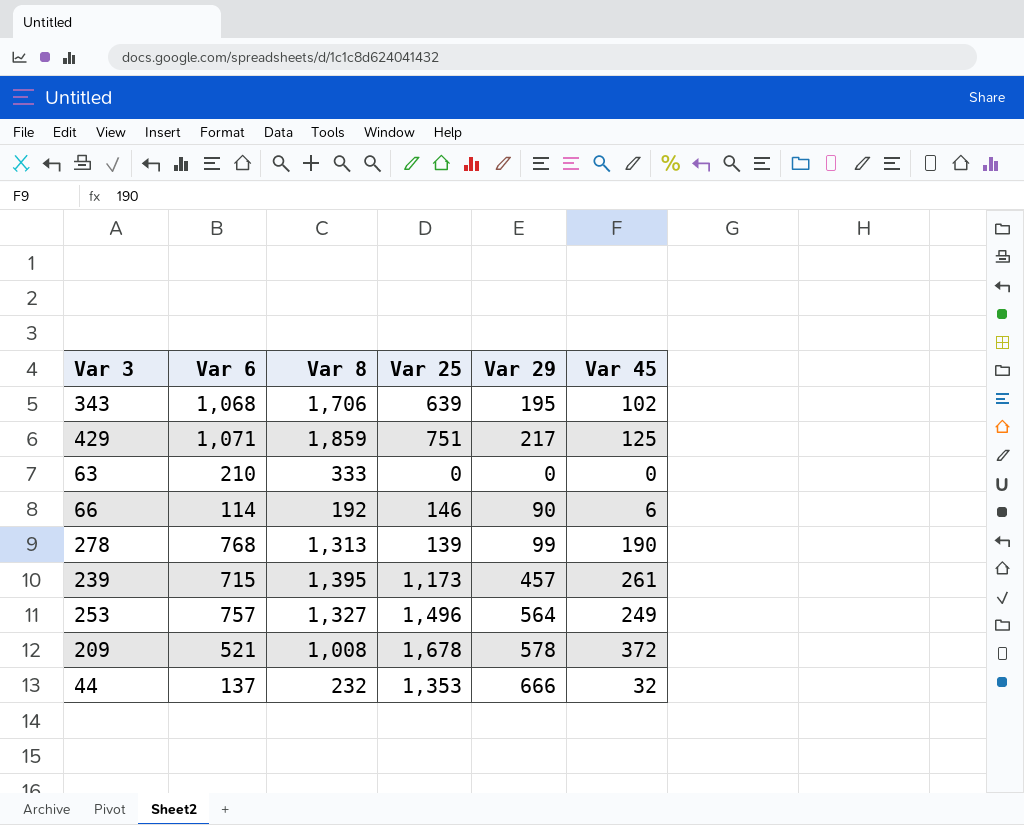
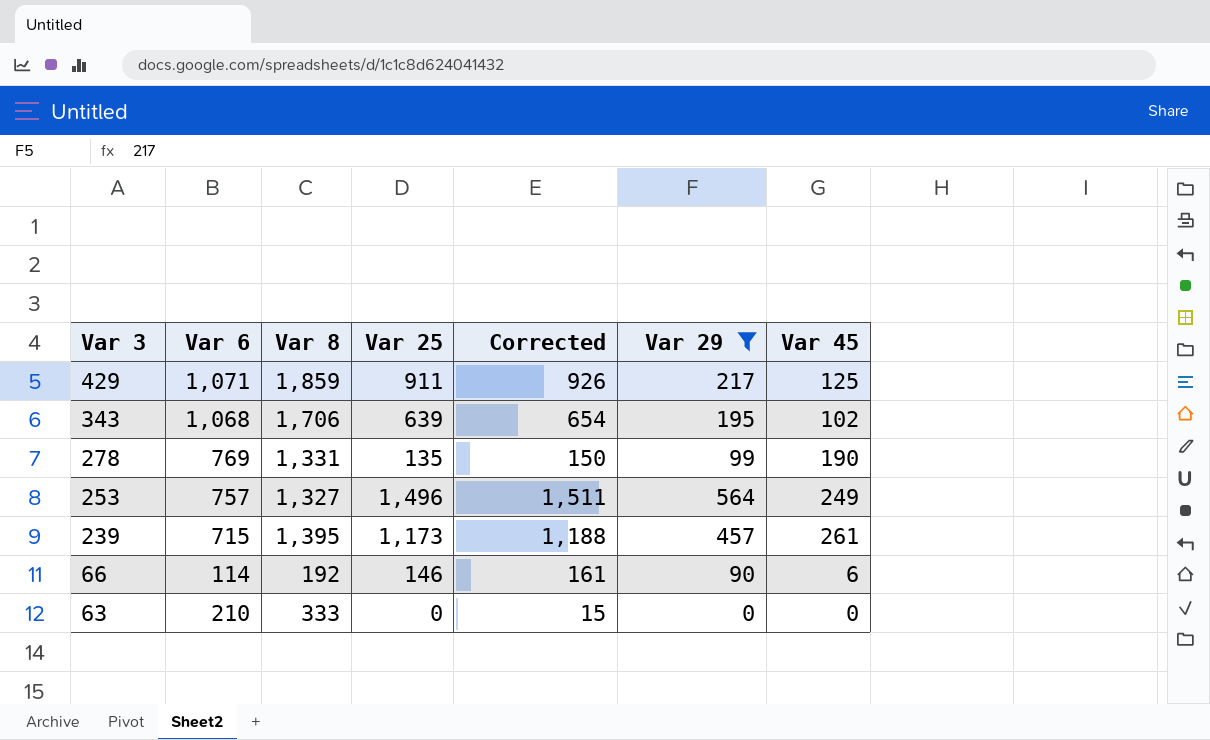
filter: none -> Var 29 <= 564
row order: none -> Var 3 descending
column Corrected | formula: none -> [Var 25] + 15
429 | Var 25: 751 -> 911
278 | Var 6: 768 -> 769
278 | Var 8: 1,313 -> 1,331
278 | Var 25: 139 -> 135

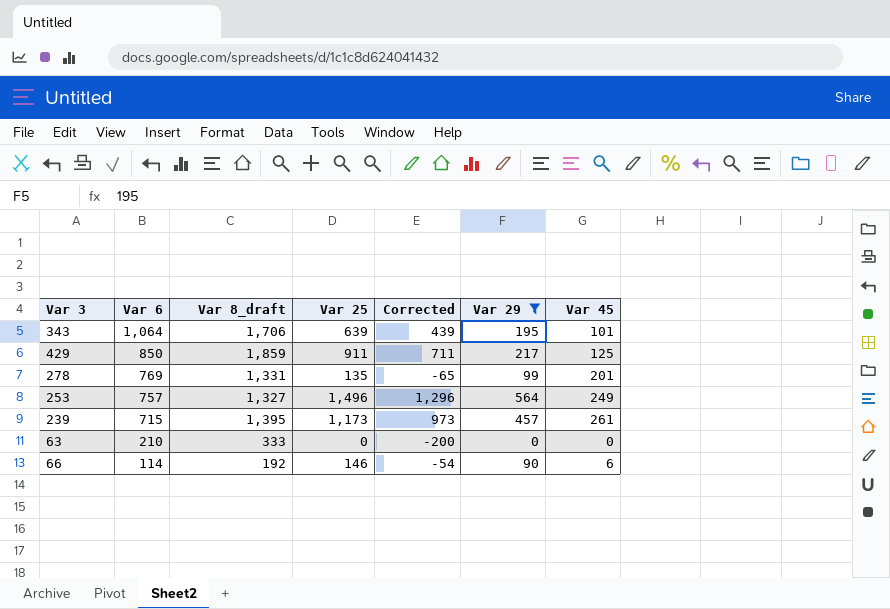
row order: Var 3 descending -> Var 6 descending
column name: Var 8 -> Var 8_draft
column Corrected | formula: [Var 25] + 15 -> [Var 25] - 200
343 | Var 6: 1,068 -> 1,064
343 | Var 45: 102 -> 101
429 | Var 6: 1,071 -> 850
278 | Var 45: 190 -> 201

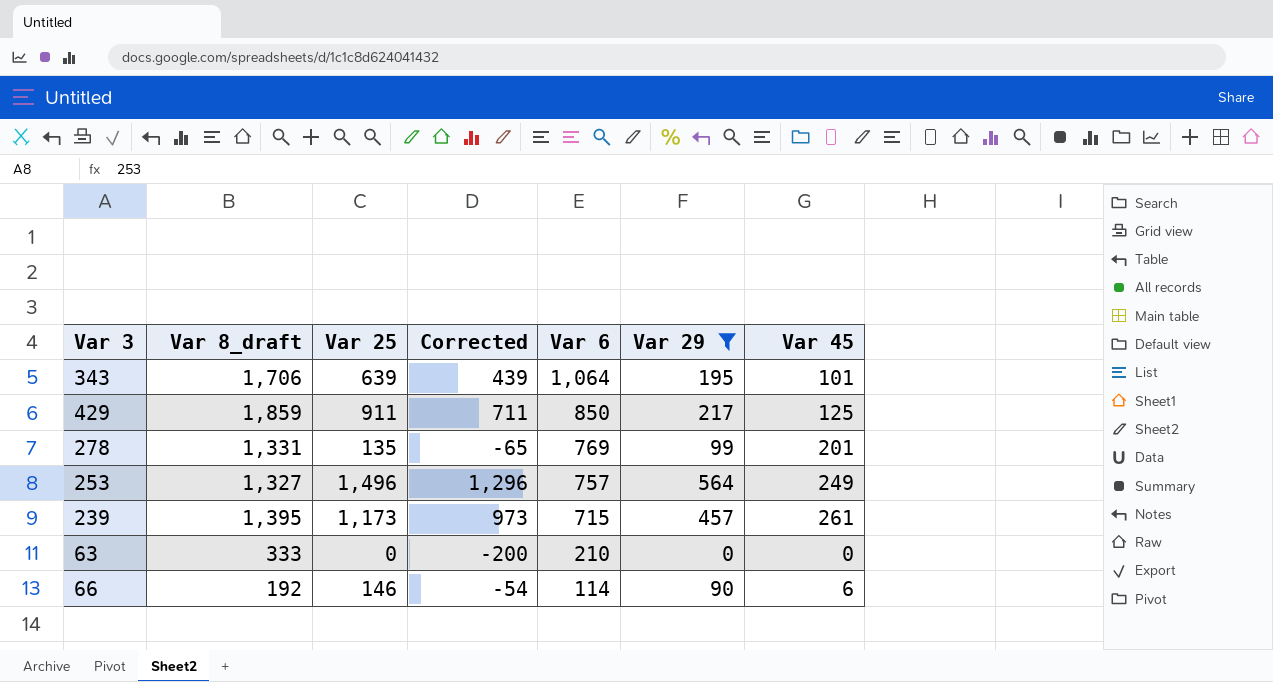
column Var 6 | position: 2 -> 5

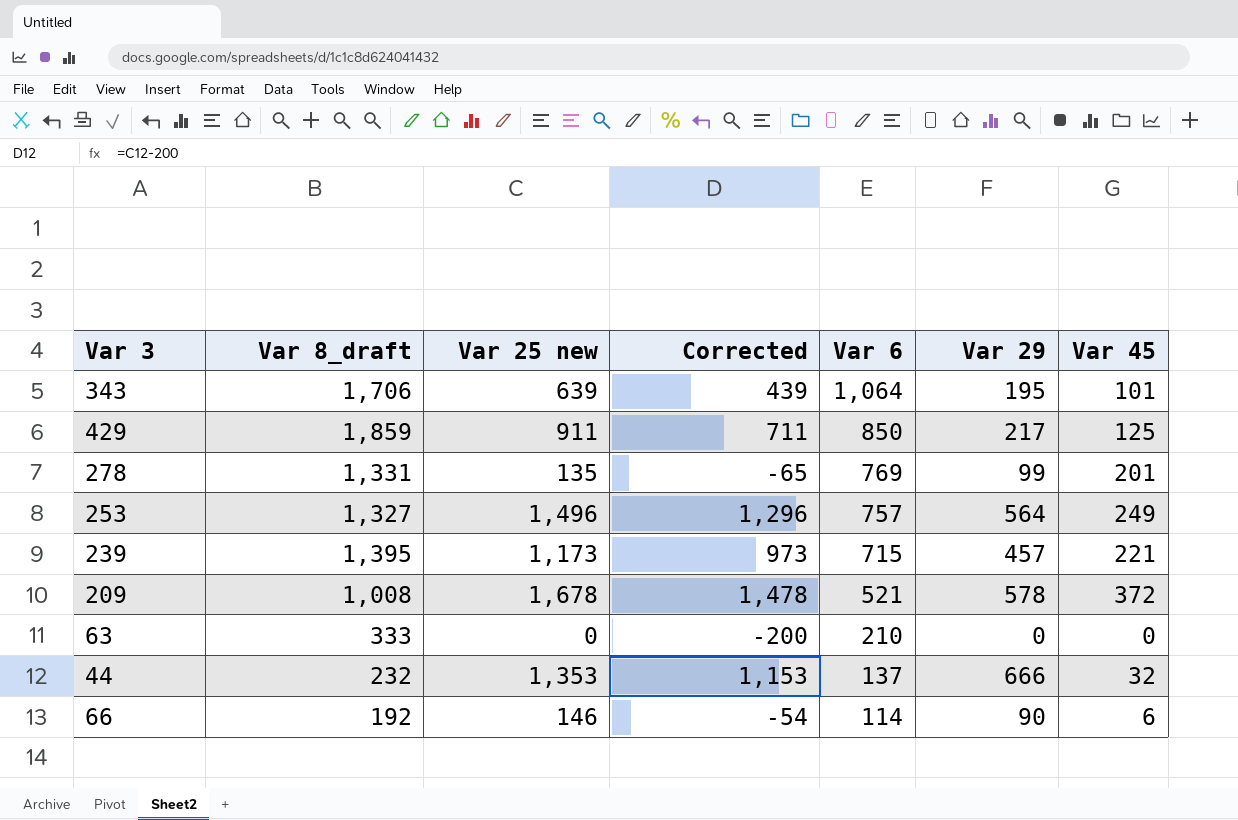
filter: Var 29 <= 564 -> none
column name: Var 25 -> Var 25 new
239 | Var 45: 261 -> 221

